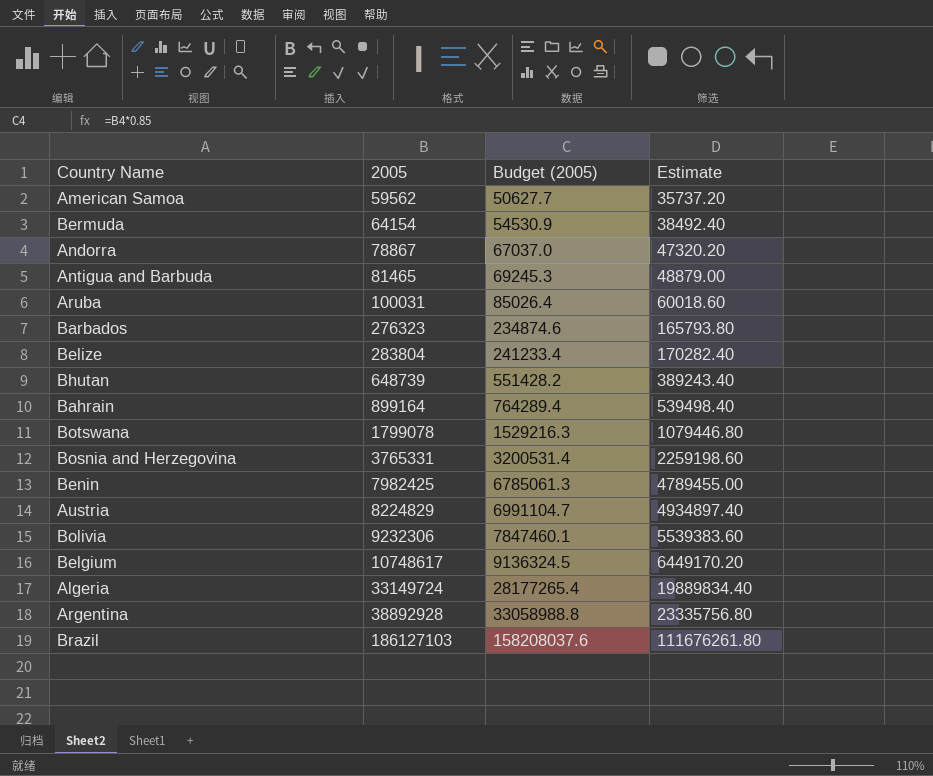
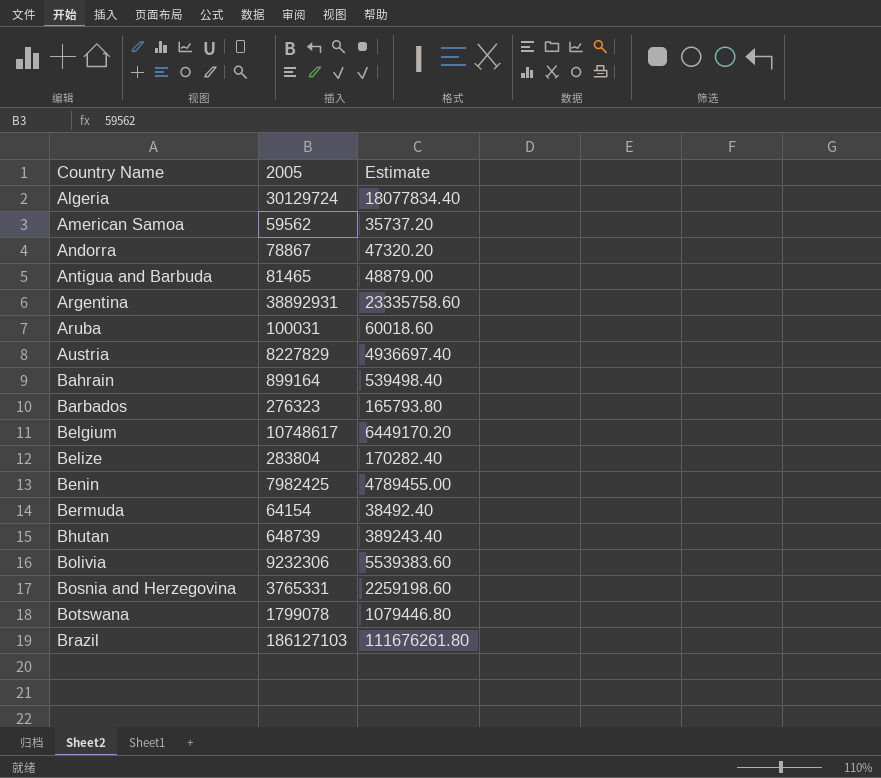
row order: 2005 ascending -> Country Name ascending
column Budget (2005) | formula: [2005] * 0.85 -> none
Algeria | 2005: 33149724 -> 30129724
Algeria | Estimate: 19889834.40 -> 18077834.40
Argentina | 2005: 38892928 -> 38892931
Argentina | Estimate: 23335756.80 -> 23335758.60
Austria | 2005: 8224829 -> 8227829
Austria | Estimate: 4934897.40 -> 4936697.40

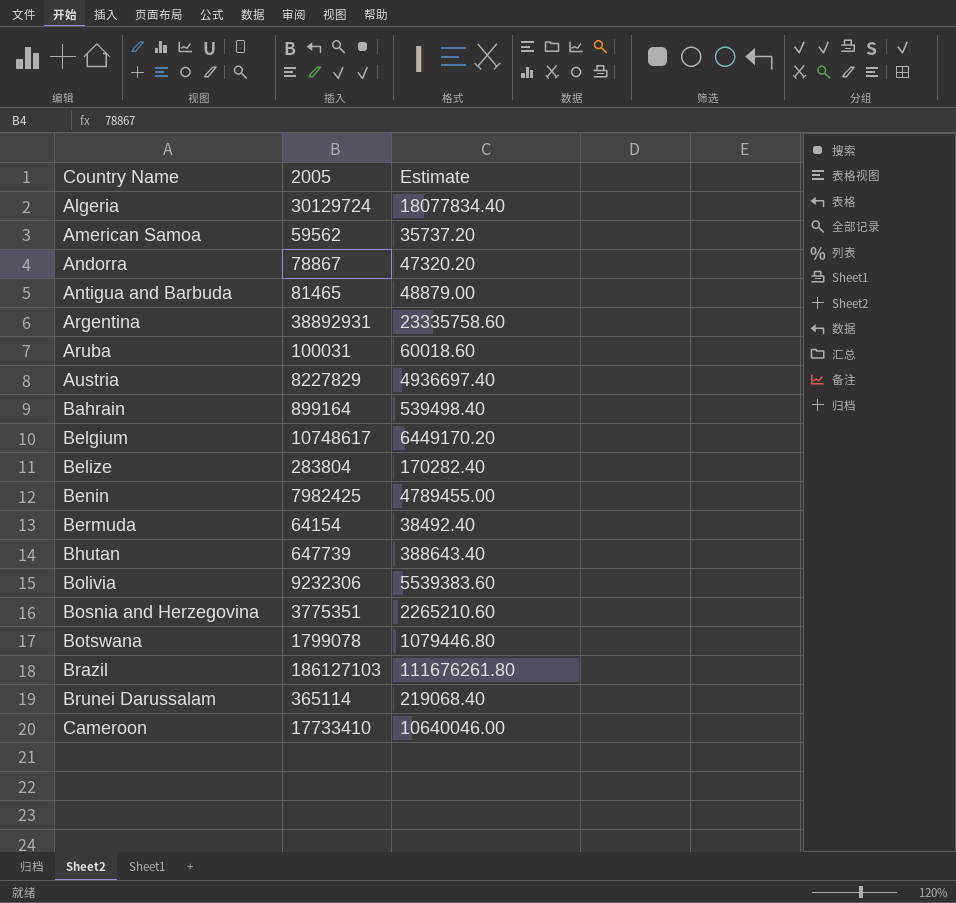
row Barbados: 276323 | 165793.80 -> none
Bhutan | 2005: 648739 -> 647739
Bhutan | Estimate: 389243.40 -> 388643.40
Bosnia and Herzegovina | 2005: 3765331 -> 3775351
Bosnia and Herzegovina | Estimate: 2259198.60 -> 2265210.60
row Brunei Darussalam: none -> 365114 | 219068.40
row Cameroon: none -> 17733410 | 10640046.00

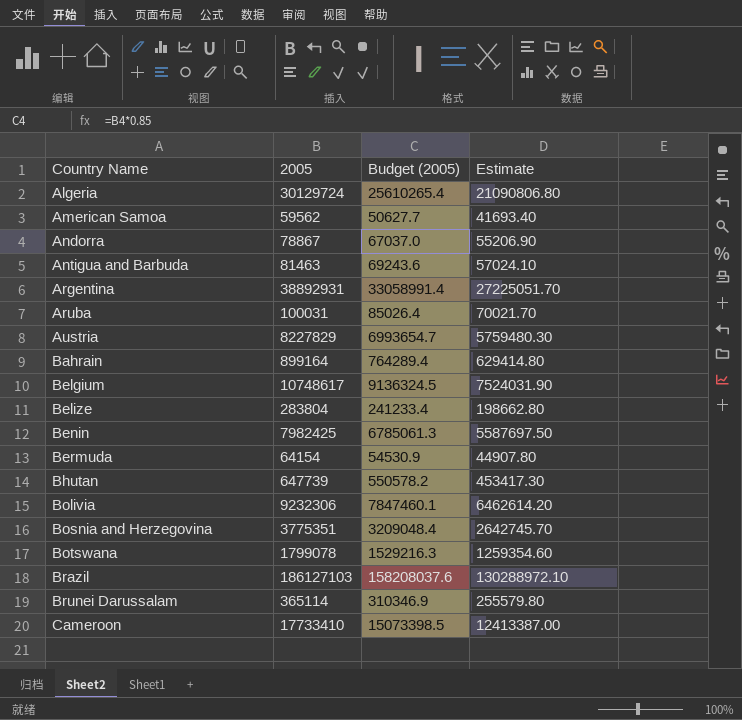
column Budget (2005) | formula: none -> [2005] * 0.85
column Estimate | formula: [2005] * 0.6 -> [2005] * 0.7
Antigua and Barbuda | 2005: 81465 -> 81463

